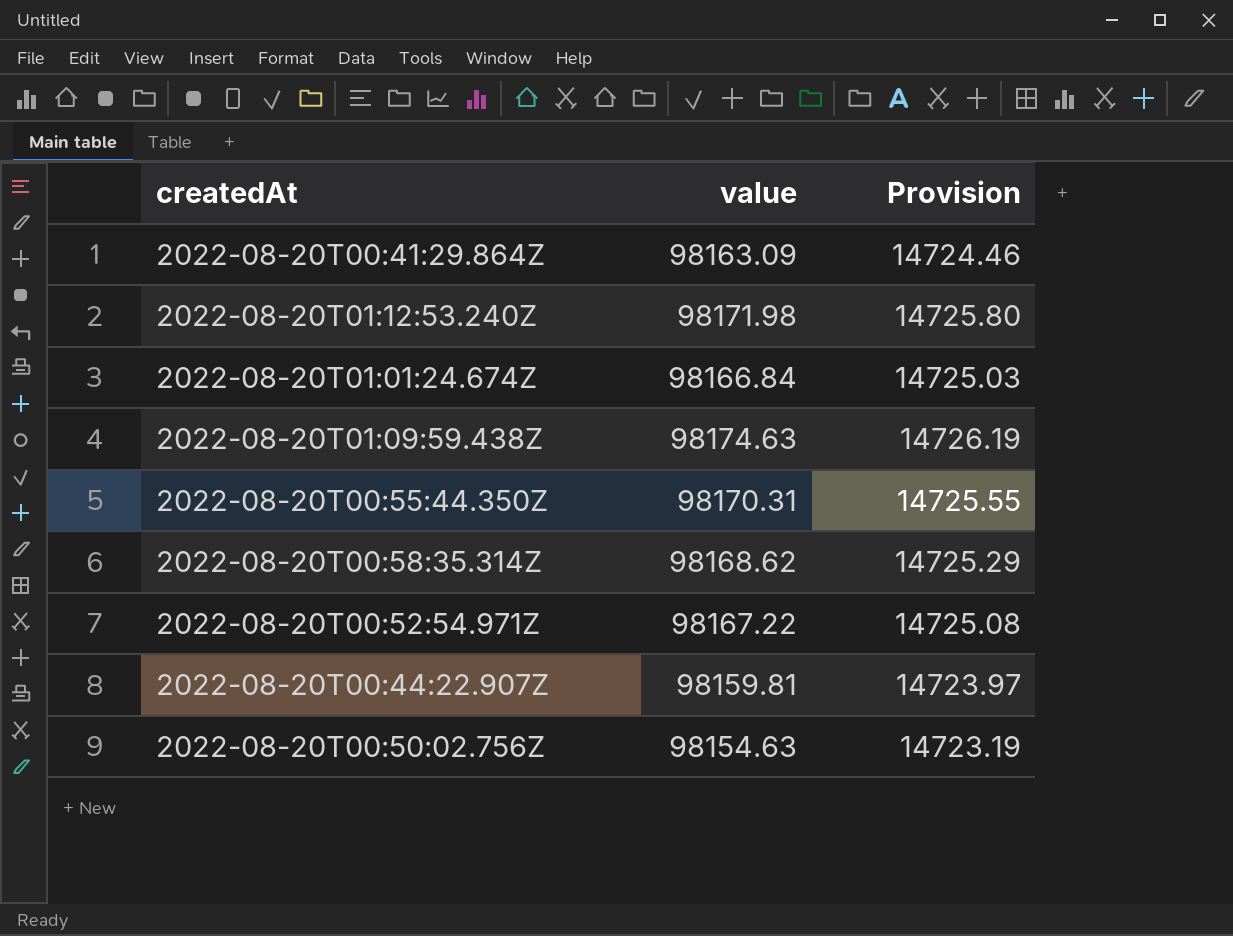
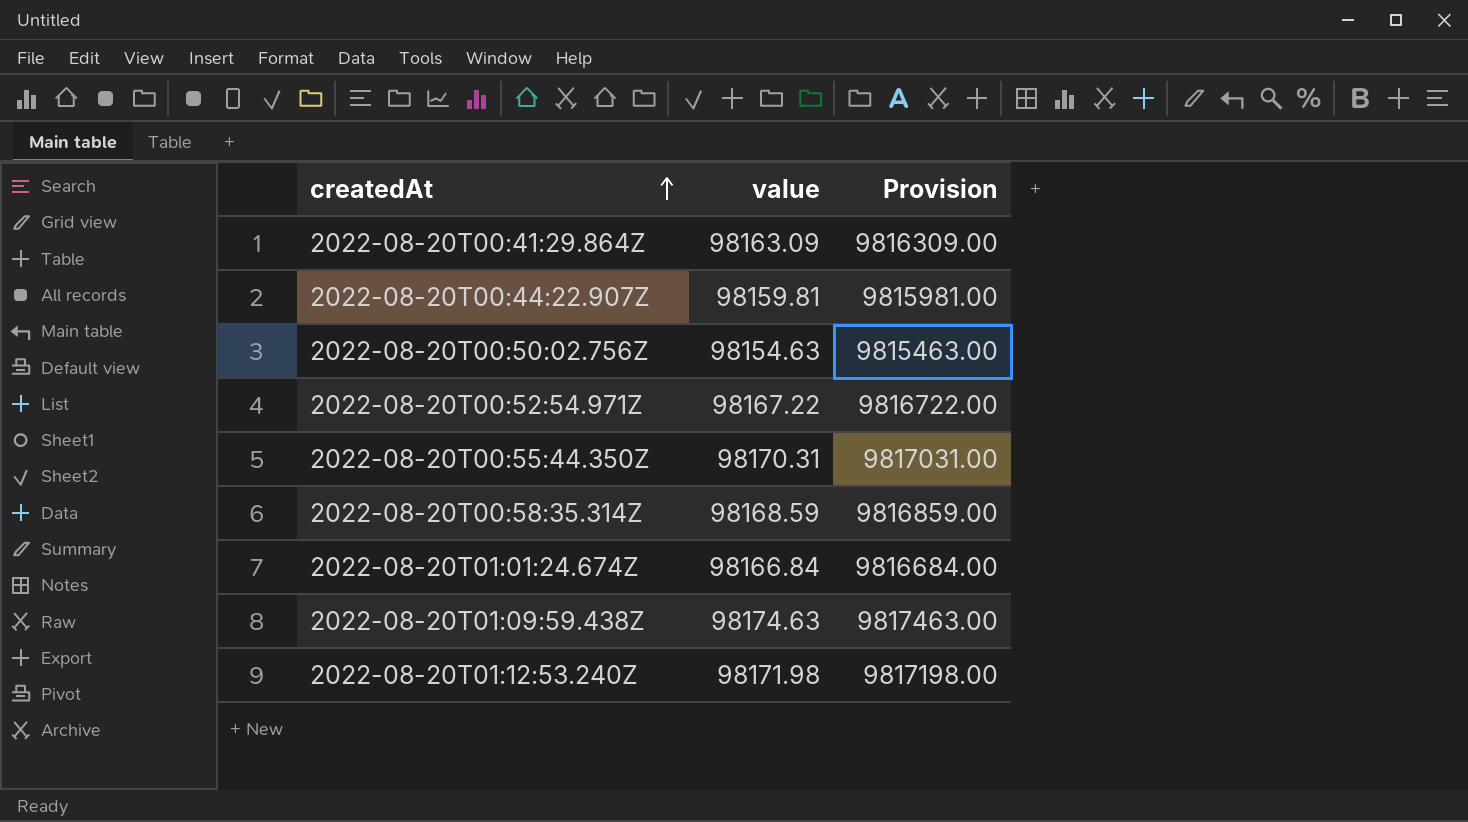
row order: none -> createdAt ascending
column Provision | formula: [value] * 0.15 -> [value] * 100
2022-08-20T00:58:35.314Z | value: 98168.62 -> 98168.59

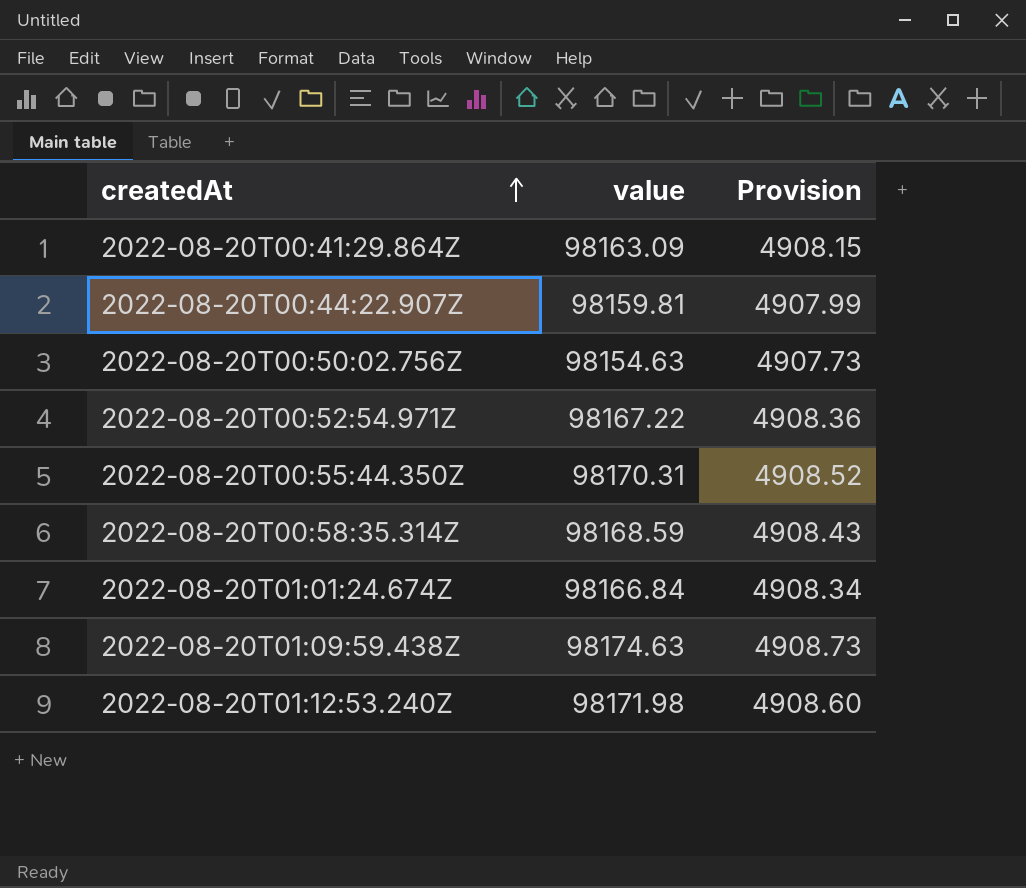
column Provision | formula: [value] * 100 -> [value] * 0.05

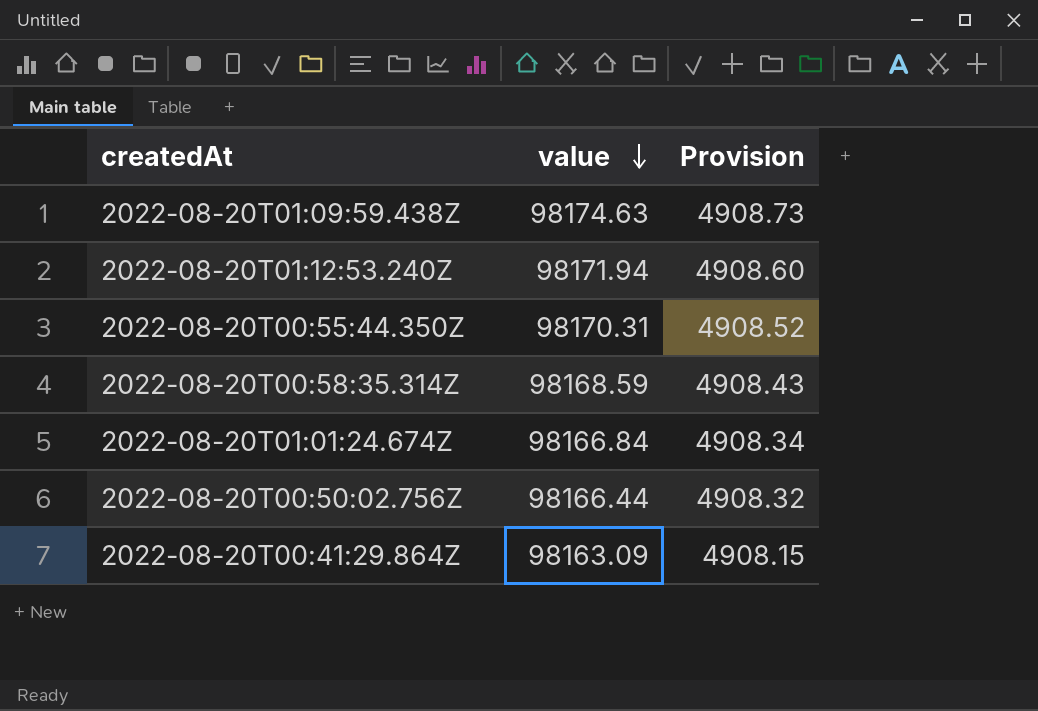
row order: createdAt ascending -> value descending
row 2022-08-20T00:44:22.907Z: 98159.81 | 4907.99 -> none
row 2022-08-20T00:52:54.971Z: 98167.22 | 4908.36 -> none
2022-08-20T01:12:53.240Z | value: 98171.98 -> 98171.94
2022-08-20T00:50:02.756Z | value: 98154.63 -> 98166.44
2022-08-20T00:50:02.756Z | Provision: 4907.73 -> 4908.32

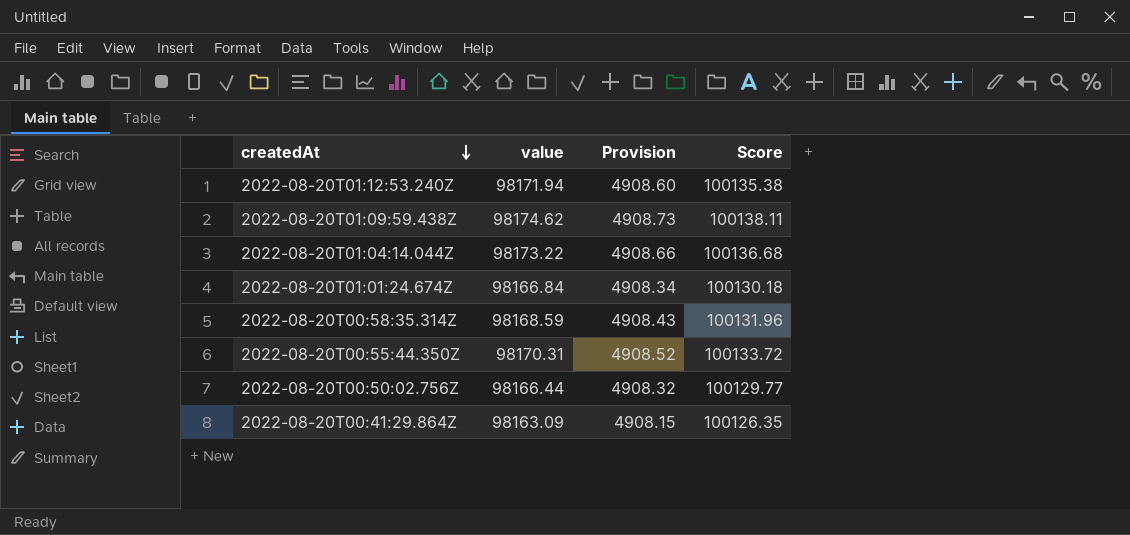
row order: value descending -> createdAt descending
column Score | formula: none -> [value] * 1.02
2022-08-20T01:09:59.438Z | value: 98174.63 -> 98174.62
row 2022-08-20T01:04:14.044Z: none -> 98173.22 | 4908.66 | 100136.68

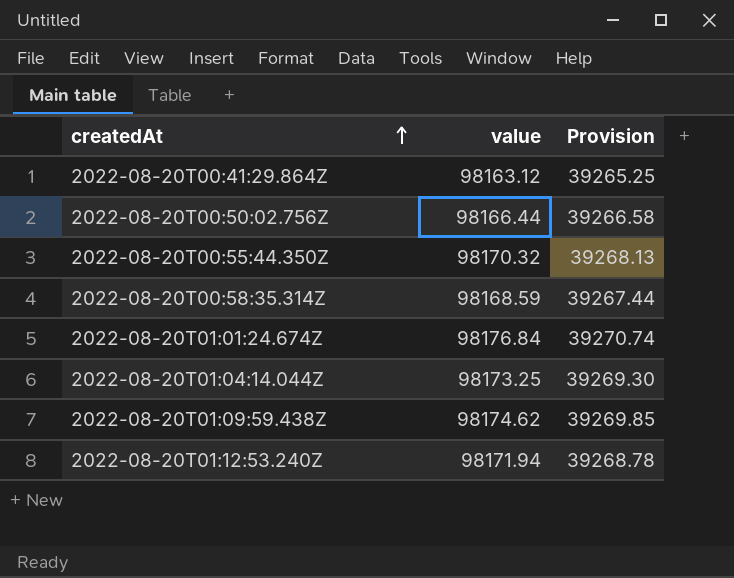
row order: createdAt descending -> createdAt ascending
column Score | formula: [value] * 1.02 -> none
column Provision | formula: [value] * 0.05 -> [value] * 0.4
2022-08-20T00:41:29.864Z | value: 98163.09 -> 98163.12
2022-08-20T00:55:44.350Z | value: 98170.31 -> 98170.32
2022-08-20T01:01:24.674Z | value: 98166.84 -> 98176.84
2022-08-20T01:04:14.044Z | value: 98173.22 -> 98173.25

